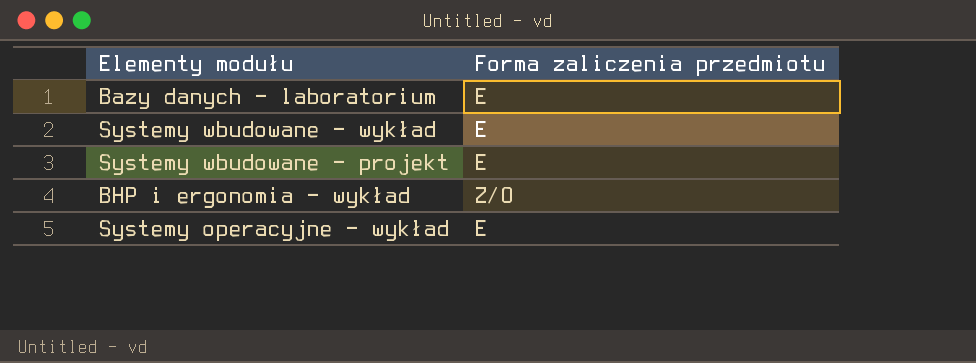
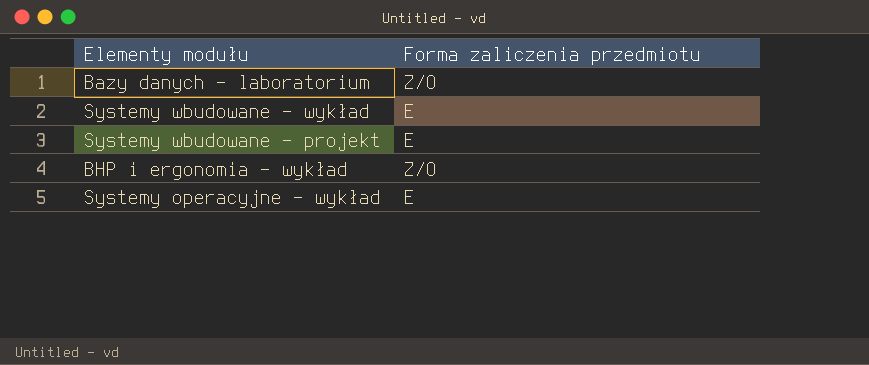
Bazy danych - laboratorium | Forma zaliczenia przedmiotu: E -> Z/O

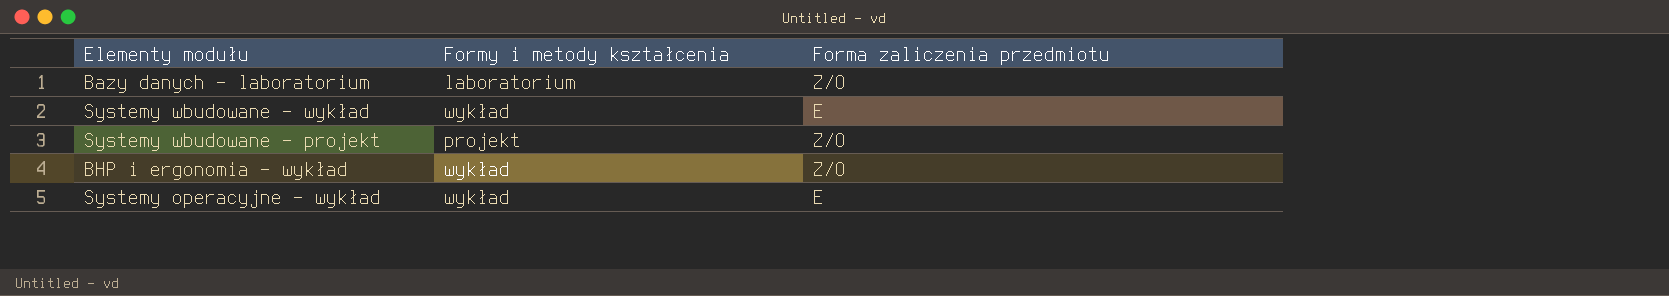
column Formy i metody kształcenia | position: none -> 2
Systemy wbudowane - projekt | Forma zaliczenia przedmiotu: E -> Z/O

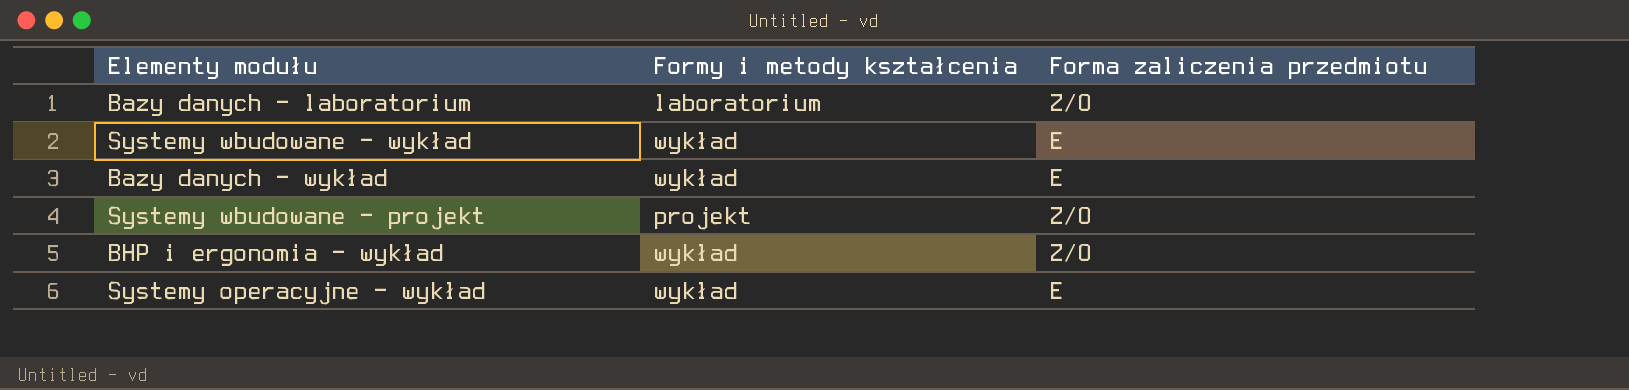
row Bazy danych - wykład: none -> wykład | E

